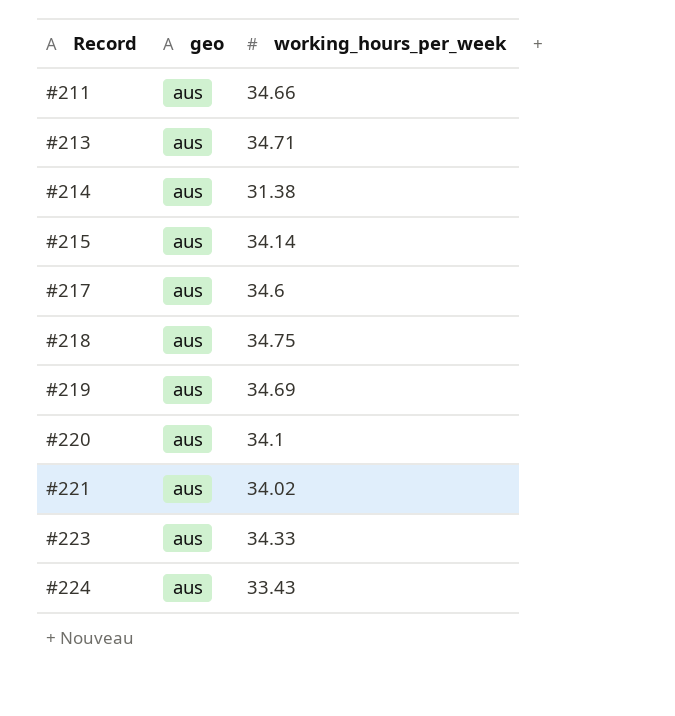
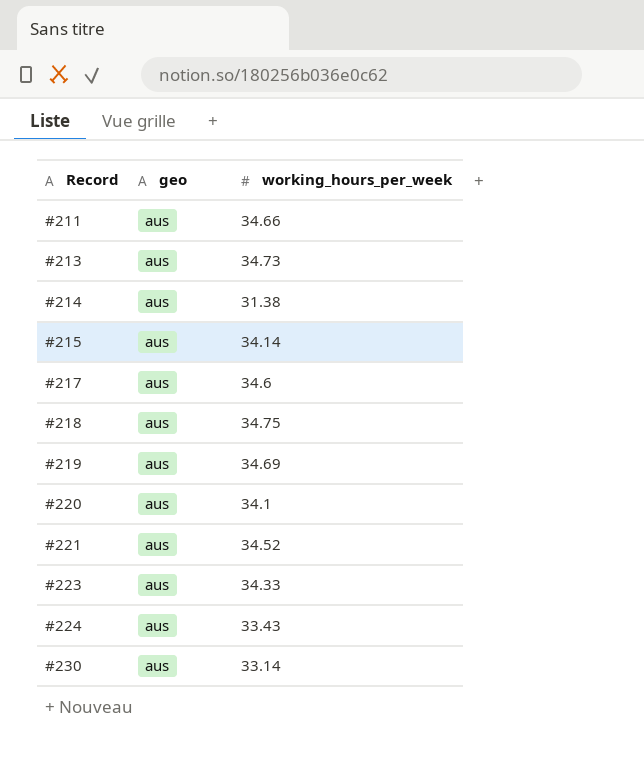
#213 | working_hours_per_week: 34.71 -> 34.73
#221 | working_hours_per_week: 34.02 -> 34.52
row #230: none -> aus | 33.14

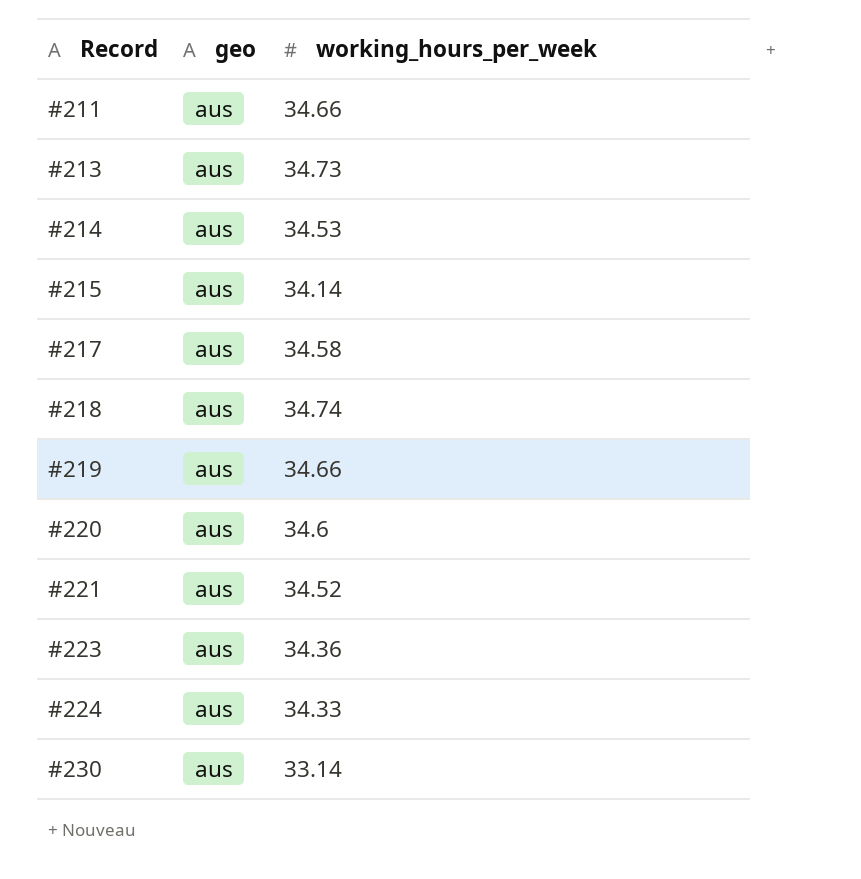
#214 | working_hours_per_week: 31.38 -> 34.53
#217 | working_hours_per_week: 34.6 -> 34.58
#218 | working_hours_per_week: 34.75 -> 34.74
#219 | working_hours_per_week: 34.69 -> 34.66
#220 | working_hours_per_week: 34.1 -> 34.6
#223 | working_hours_per_week: 34.33 -> 34.36
#224 | working_hours_per_week: 33.43 -> 34.33

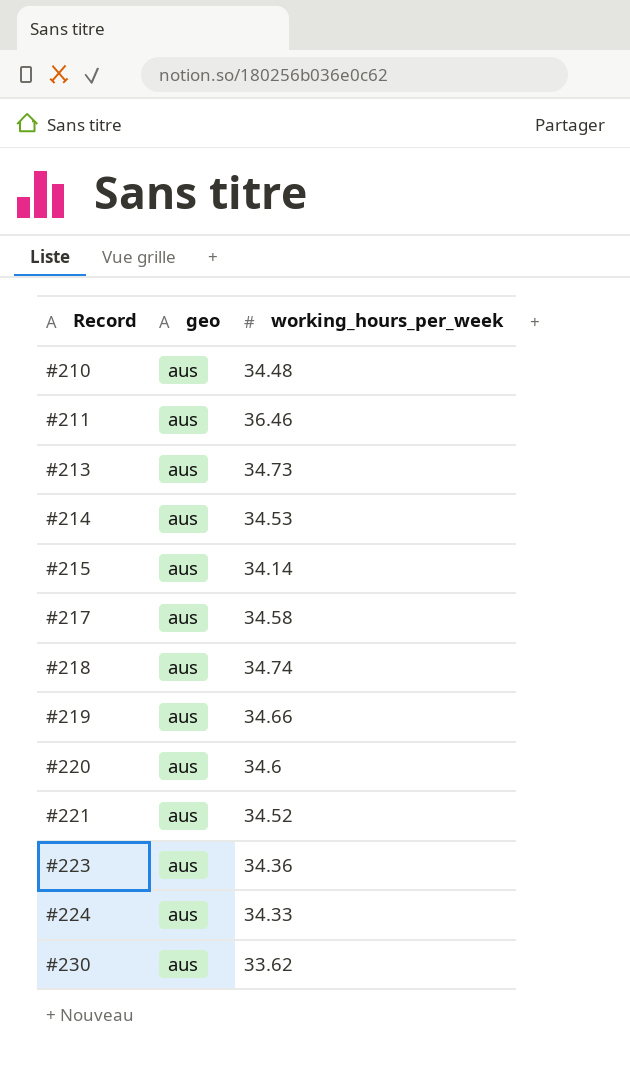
row #210: none -> aus | 34.48
#211 | working_hours_per_week: 34.66 -> 36.46
#230 | working_hours_per_week: 33.14 -> 33.62

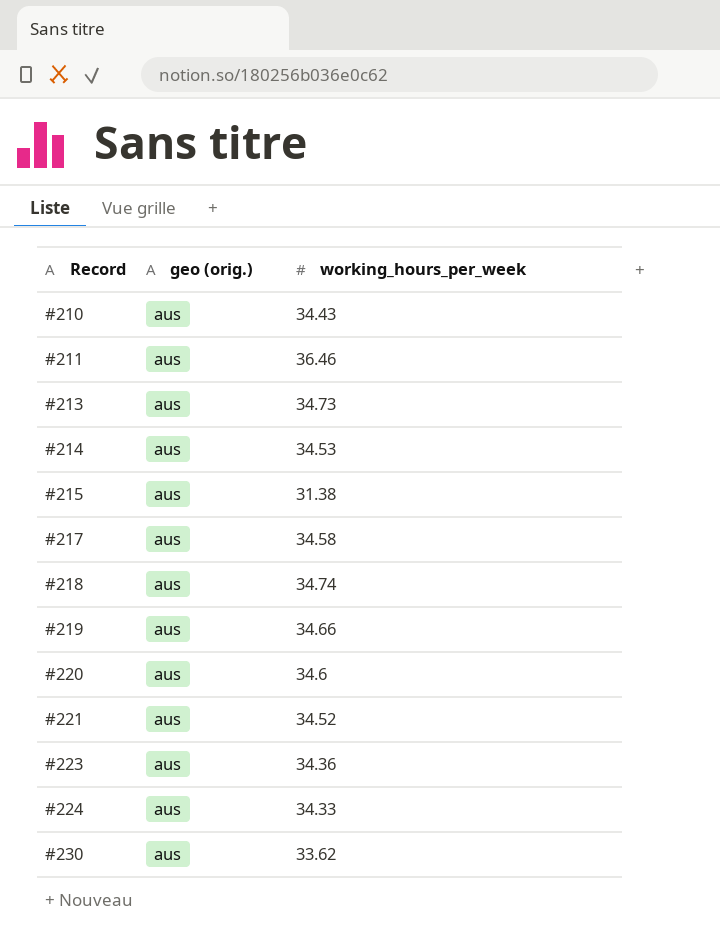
column name: geo -> geo (orig.)
#210 | working_hours_per_week: 34.48 -> 34.43
#215 | working_hours_per_week: 34.14 -> 31.38

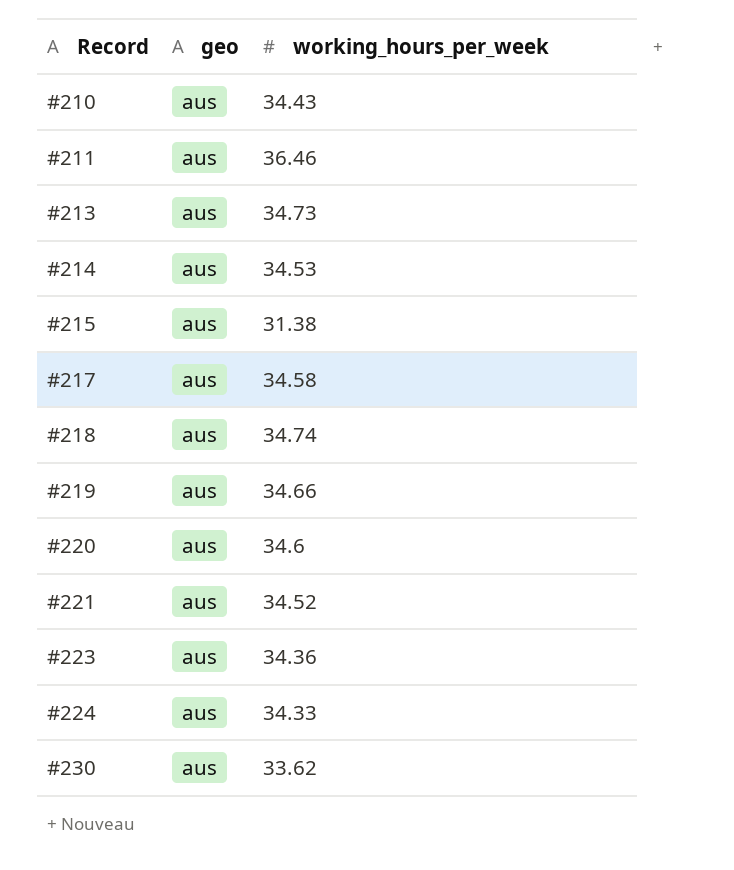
column name: geo (orig.) -> geo

